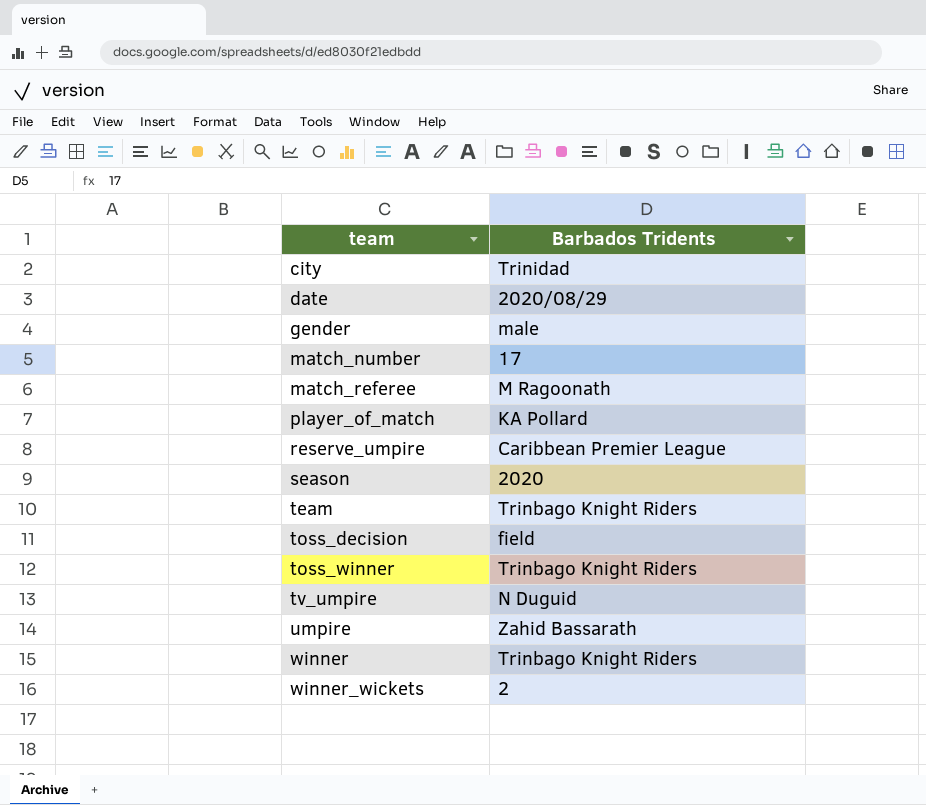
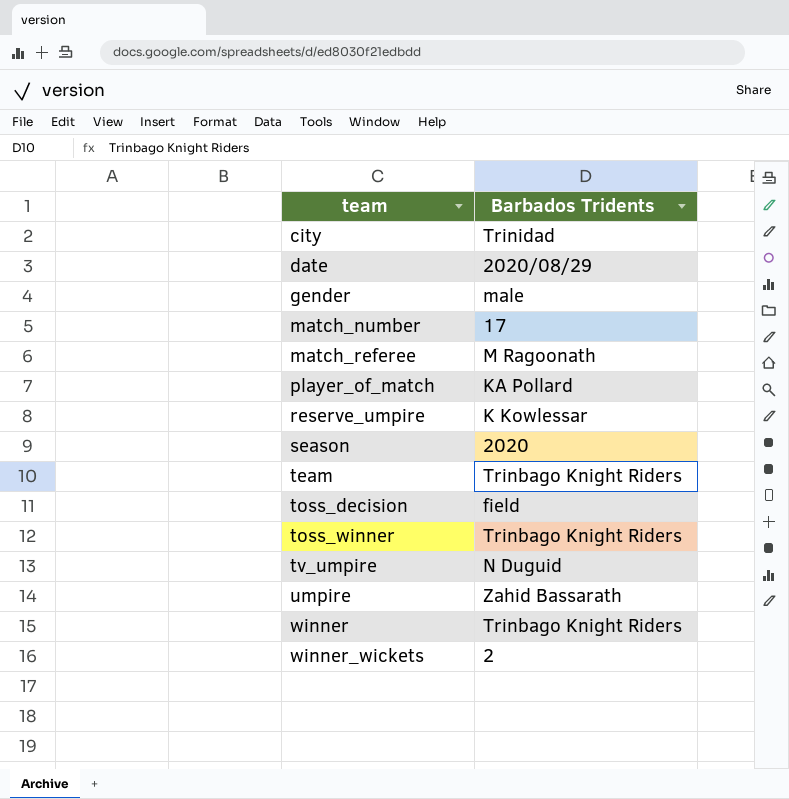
reserve_umpire | Barbados Tridents: Caribbean Premier League -> K Kowlessar

